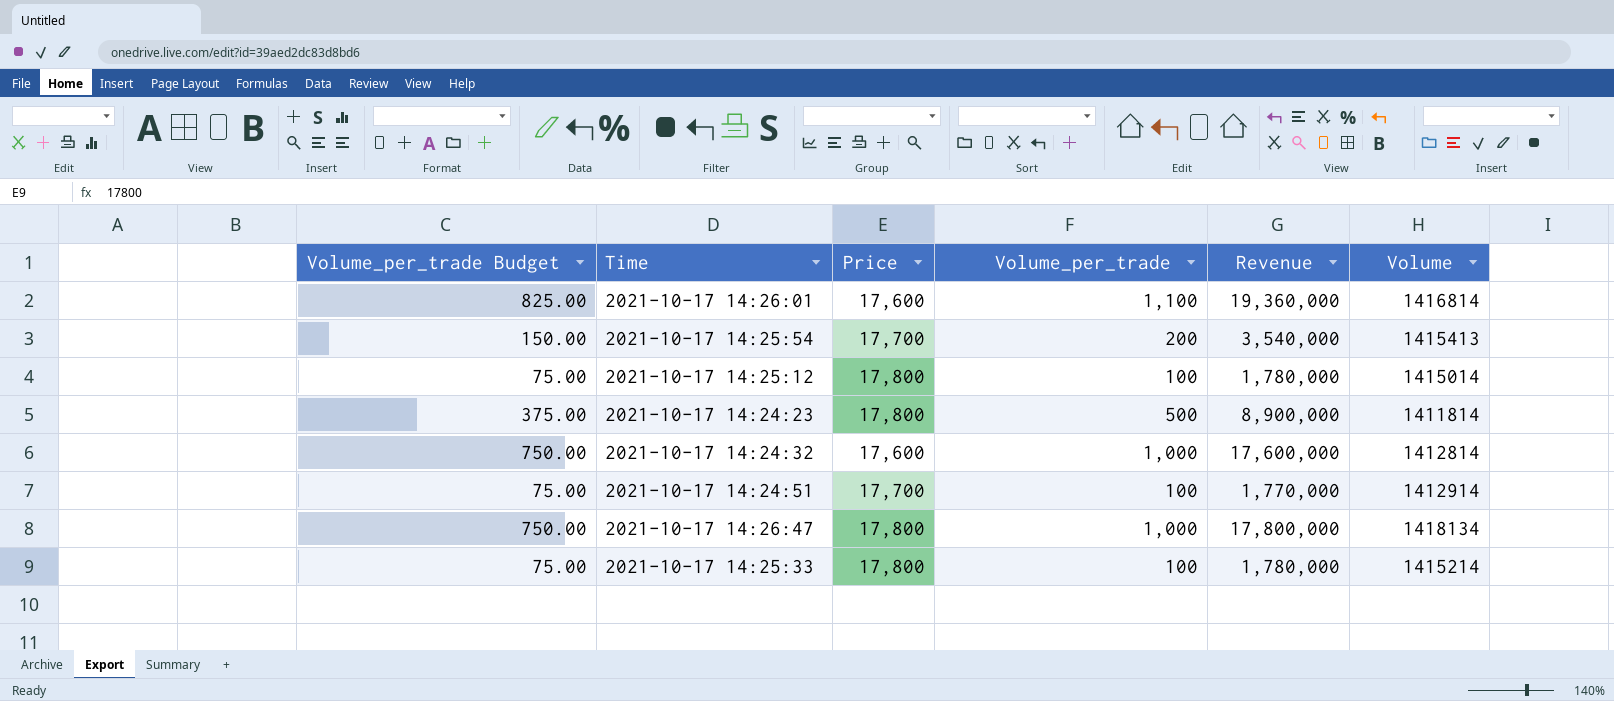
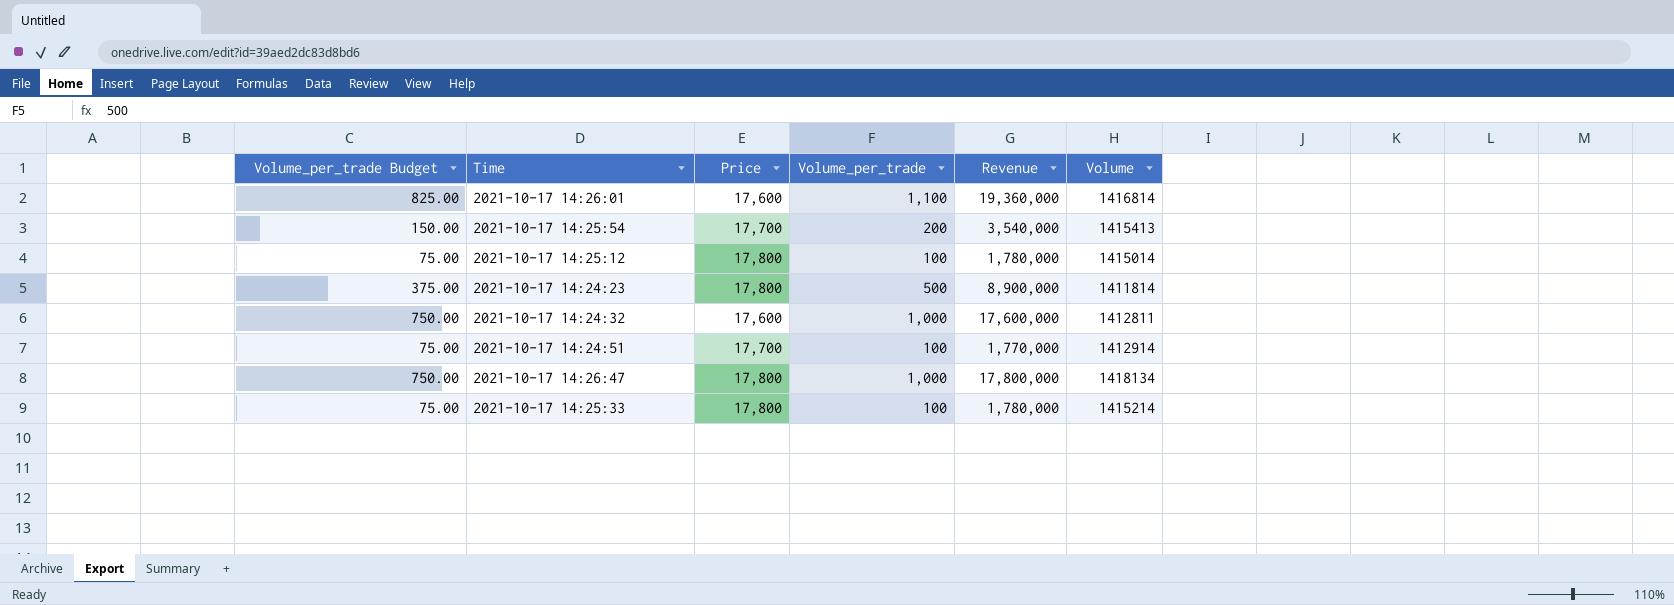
2021-10-17 14:24:32 | Volume: 1412814 -> 1412811

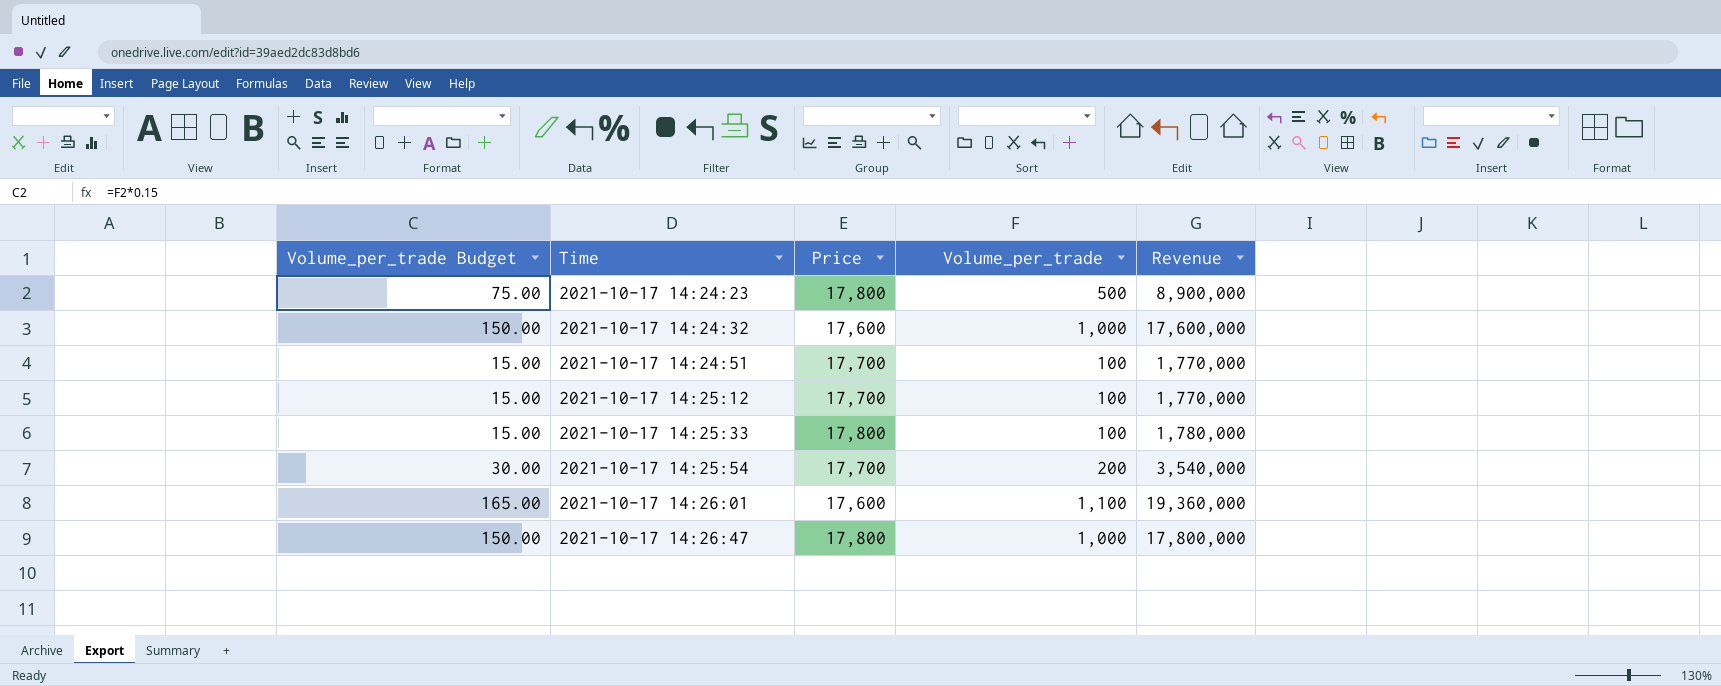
row order: none -> Time ascending
column Volume | position: 6 -> none
column Volume_per_trade Budget | formula: [Volume_per_trade] * 0.75 -> [Volume_per_trade] * 0.15
2021-10-17 14:25:12 | Price: 17,800 -> 17,700
2021-10-17 14:25:12 | Revenue: 1,780,000 -> 1,770,000

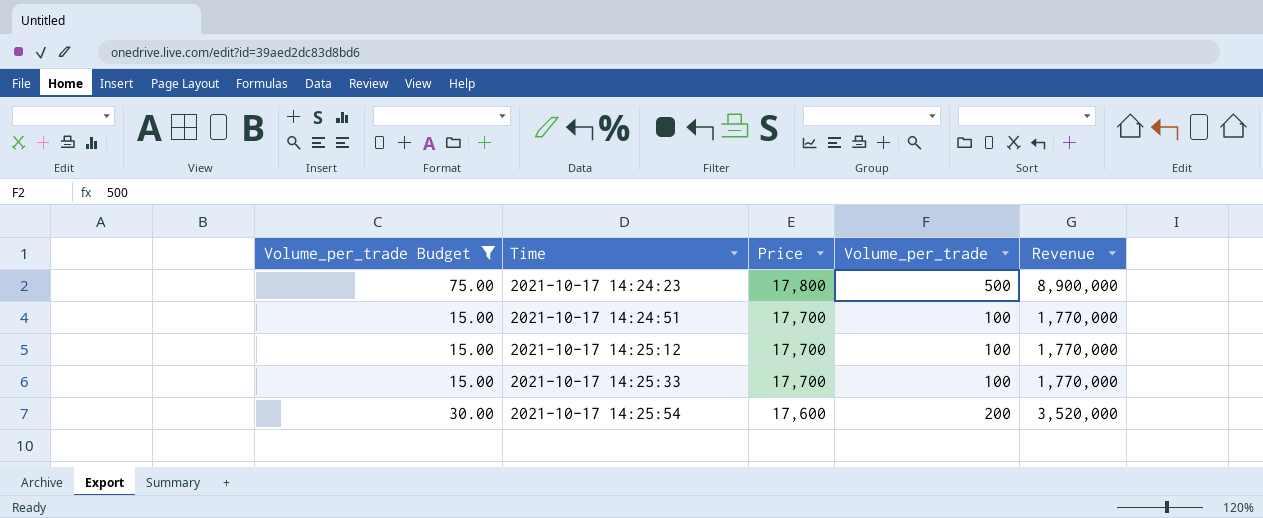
filter: none -> Volume_per_trade Budget <= 75.00
2021-10-17 14:25:33 | Price: 17,800 -> 17,700
2021-10-17 14:25:33 | Revenue: 1,780,000 -> 1,770,000
2021-10-17 14:25:54 | Price: 17,700 -> 17,600
2021-10-17 14:25:54 | Revenue: 3,540,000 -> 3,520,000

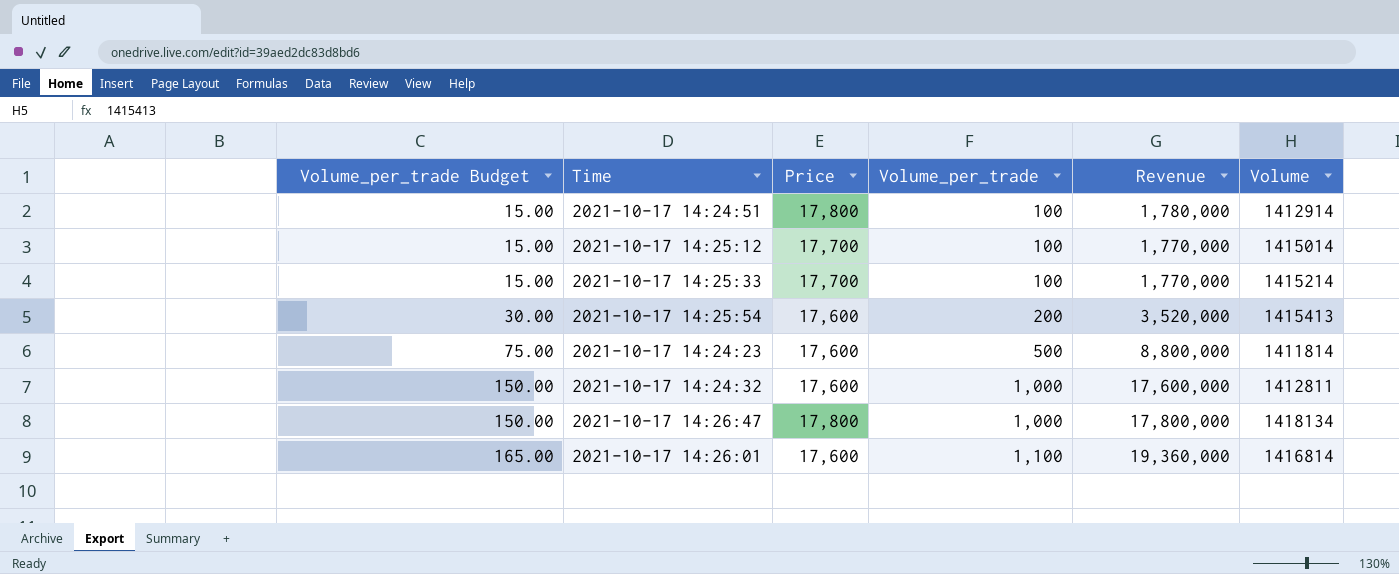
filter: Volume_per_trade Budget <= 75.00 -> none
row order: Time ascending -> Volume_per_trade Budget ascending
column Volume | position: none -> 6
2021-10-17 14:24:51 | Price: 17,700 -> 17,800
2021-10-17 14:24:51 | Revenue: 1,770,000 -> 1,780,000
2021-10-17 14:24:23 | Price: 17,800 -> 17,600
2021-10-17 14:24:23 | Revenue: 8,900,000 -> 8,800,000

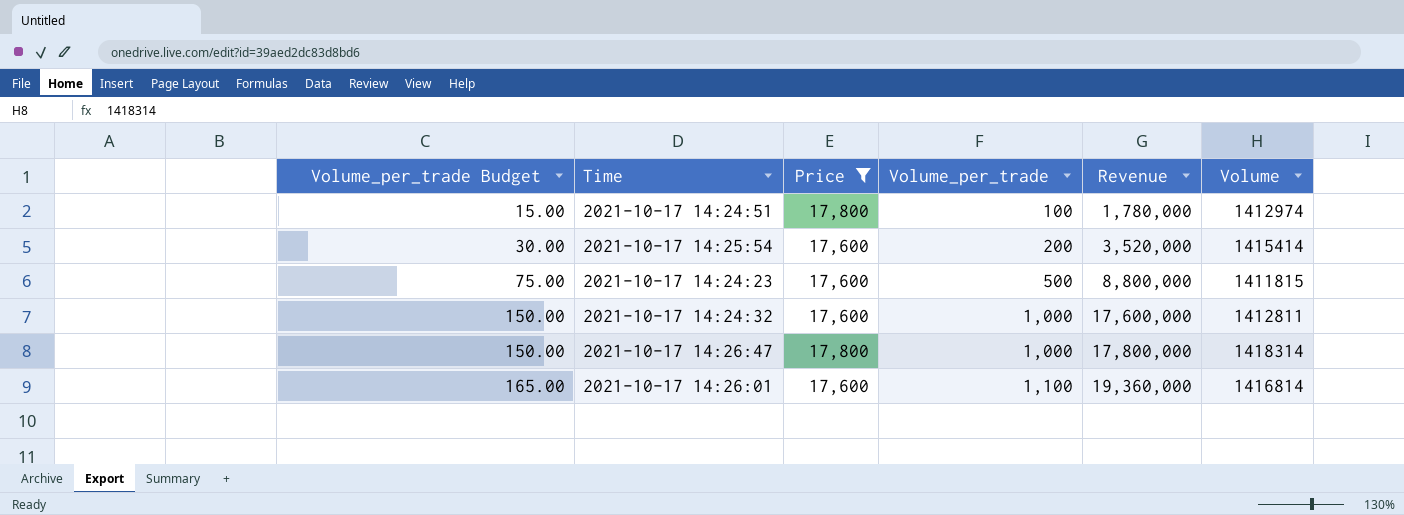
filter: none -> Price != 17,700
2021-10-17 14:24:51 | Volume: 1412914 -> 1412974
2021-10-17 14:25:54 | Volume: 1415413 -> 1415414
2021-10-17 14:24:23 | Volume: 1411814 -> 1411815
2021-10-17 14:26:47 | Volume: 1418134 -> 1418314

